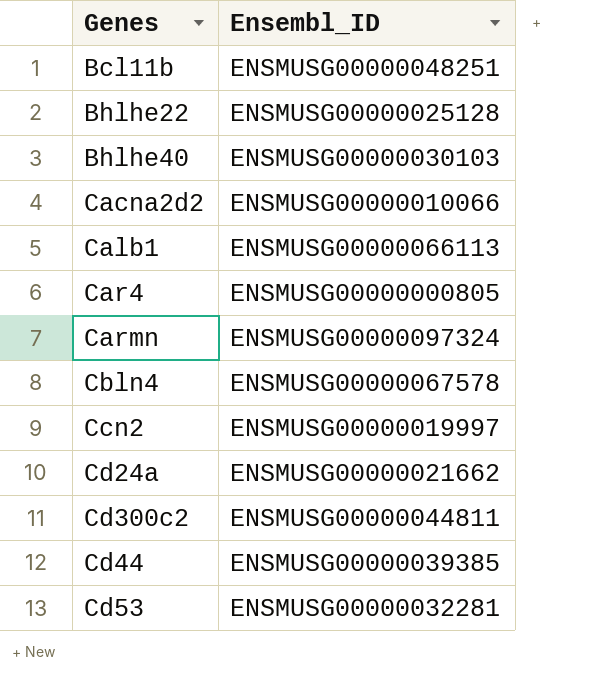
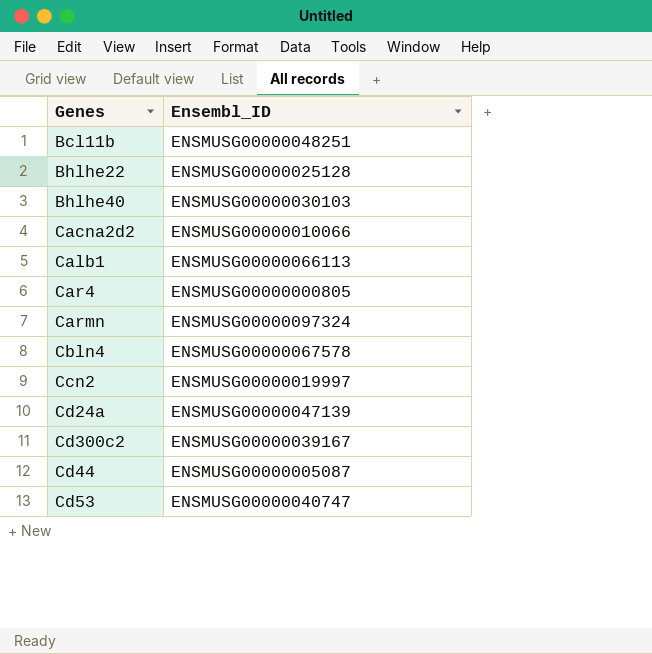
Cd24a | Ensembl_ID: ENSMUSG00000021662 -> ENSMUSG00000047139
Cd300c2 | Ensembl_ID: ENSMUSG00000044811 -> ENSMUSG00000039167
Cd44 | Ensembl_ID: ENSMUSG00000039385 -> ENSMUSG00000005087
Cd53 | Ensembl_ID: ENSMUSG00000032281 -> ENSMUSG00000040747

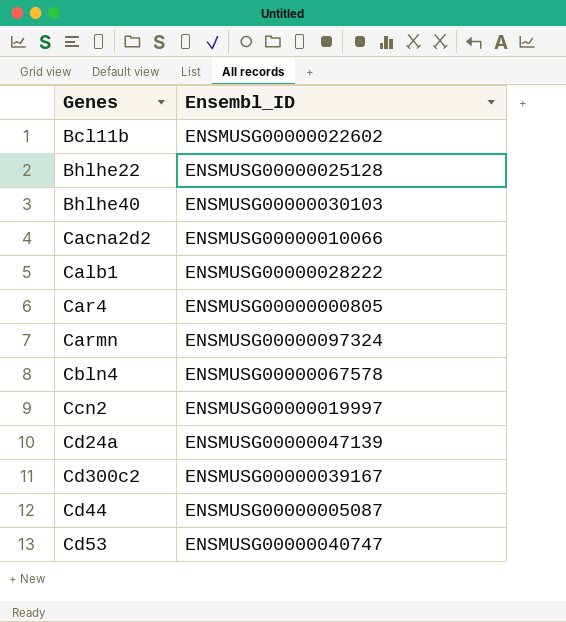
Bcl11b | Ensembl_ID: ENSMUSG00000048251 -> ENSMUSG00000022602
Calb1 | Ensembl_ID: ENSMUSG00000066113 -> ENSMUSG00000028222

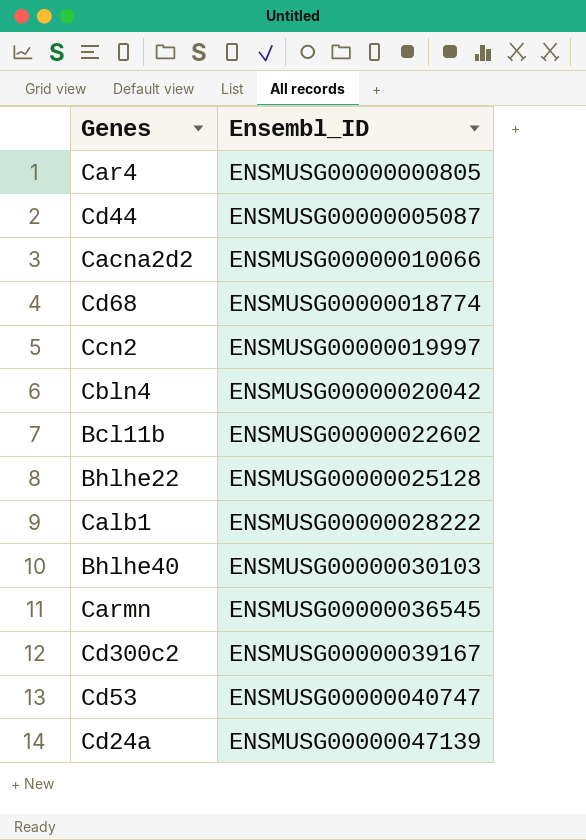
row order: none -> Ensembl_ID ascending
row Cd68: none -> ENSMUSG00000018774
Cbln4 | Ensembl_ID: ENSMUSG00000067578 -> ENSMUSG00000020042
Carmn | Ensembl_ID: ENSMUSG00000097324 -> ENSMUSG00000036545

